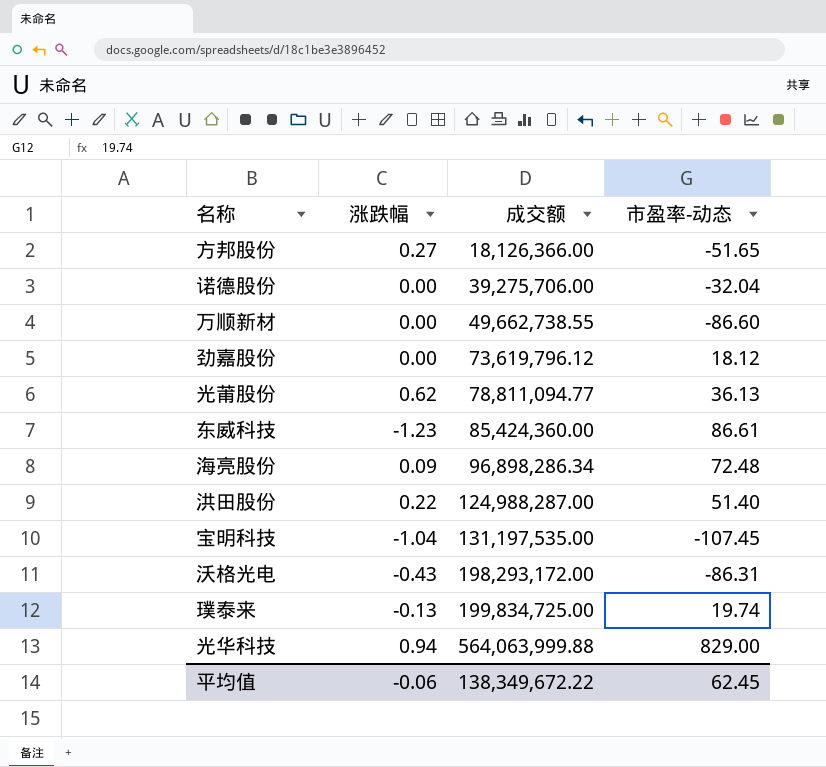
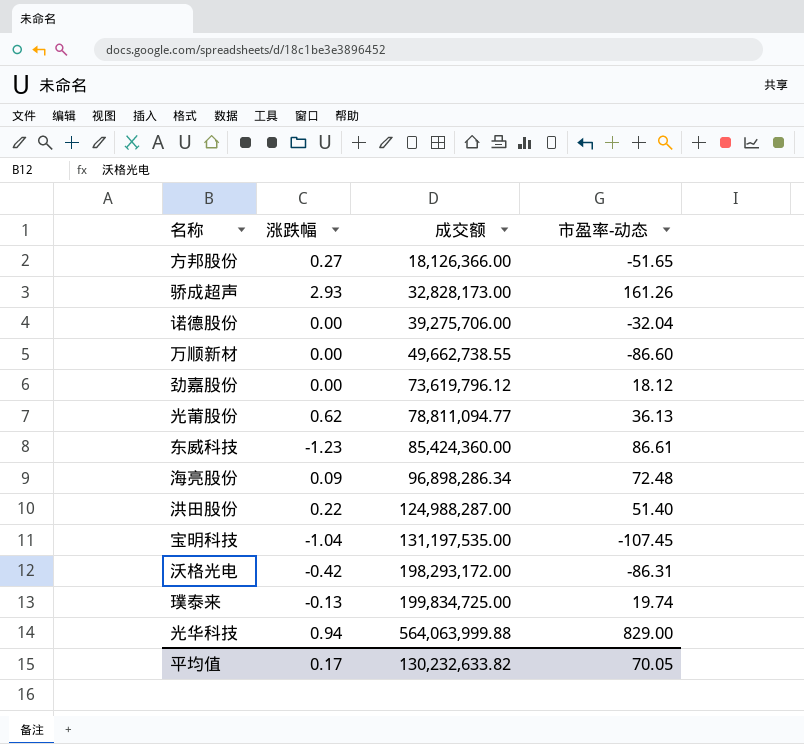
row 骄成超声: none -> 2.93 | 32,828,173.00 | 161.26
沃格光电 | 涨跌幅: -0.43 -> -0.42
平均值 | 涨跌幅: -0.06 -> 0.17
平均值 | 成交额: 138,349,672.22 -> 130,232,633.82
平均值 | 市盈率-动态: 62.45 -> 70.05

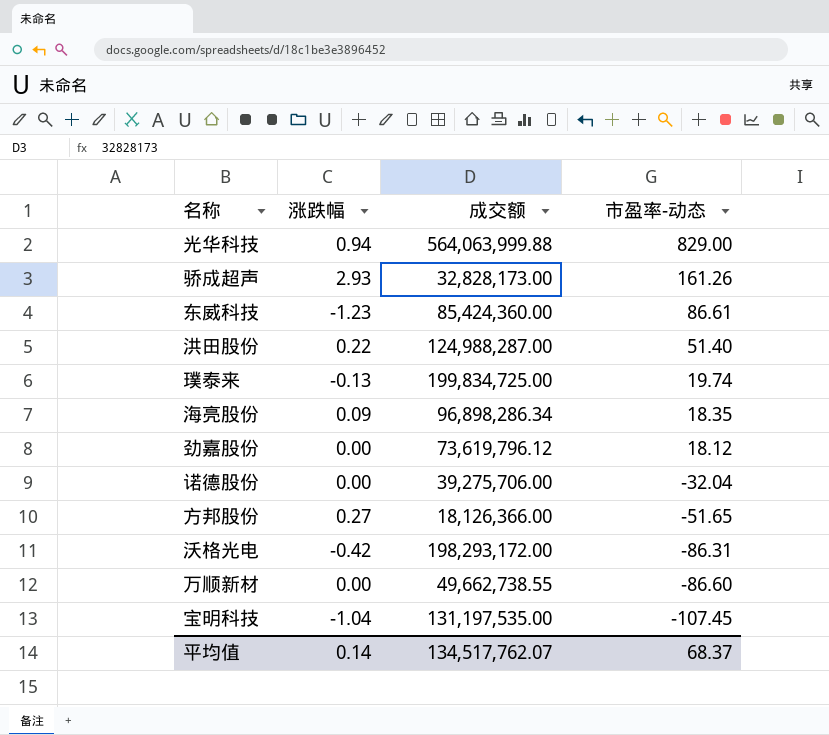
row order: 成交额 ascending -> 市盈率-动态 descending
row 光莆股份: 0.62 | 78,811,094.77 | 36.13 -> none
海亮股份 | 市盈率-动态: 72.48 -> 18.35
平均值 | 涨跌幅: 0.17 -> 0.14
平均值 | 成交额: 130,232,633.82 -> 134,517,762.07
平均值 | 市盈率-动态: 70.05 -> 68.37

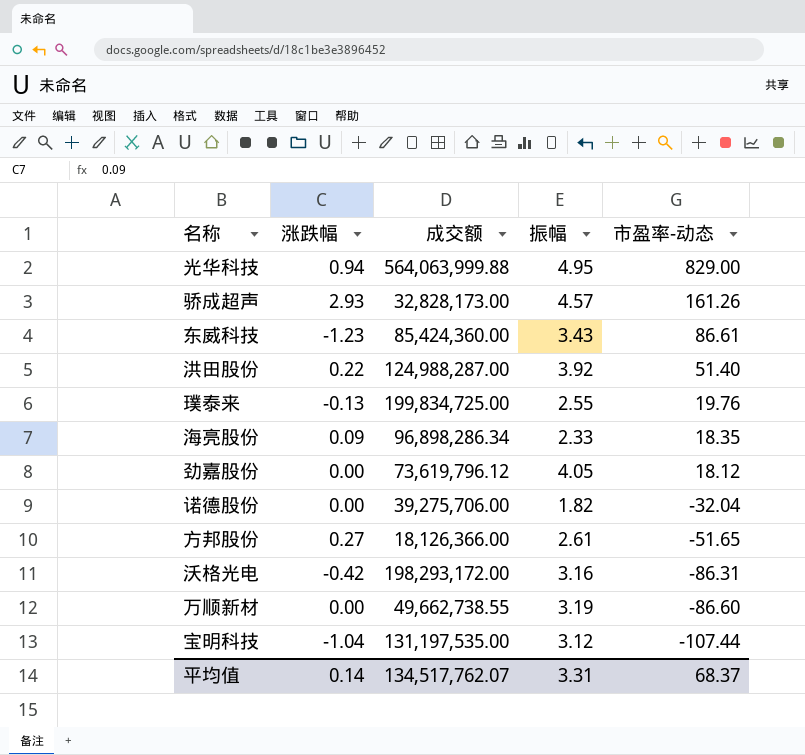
column 振幅 | position: none -> 4
璞泰来 | 市盈率-动态: 19.74 -> 19.76
宝明科技 | 市盈率-动态: -107.45 -> -107.44

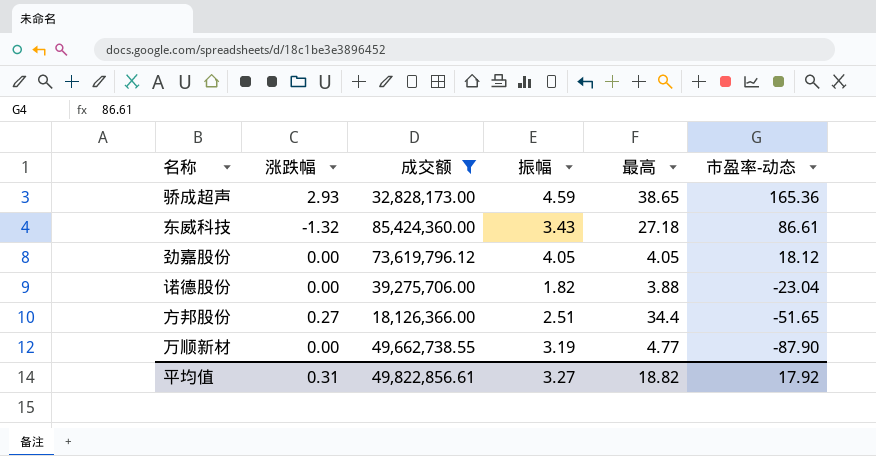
filter: none -> 成交额 <= 85,424,360.00
column 最高 | position: none -> 5
骄成超声 | 振幅: 4.57 -> 4.59
骄成超声 | 市盈率-动态: 161.26 -> 165.36
东威科技 | 涨跌幅: -1.23 -> -1.32
诺德股份 | 市盈率-动态: -32.04 -> -23.04
方邦股份 | 振幅: 2.61 -> 2.51
万顺新材 | 市盈率-动态: -86.60 -> -87.90
平均值 | 涨跌幅: 0.14 -> 0.31
平均值 | 成交额: 134,517,762.07 -> 49,822,856.61
平均值 | 振幅: 3.31 -> 3.27
平均值 | 市盈率-动态: 68.37 -> 17.92

